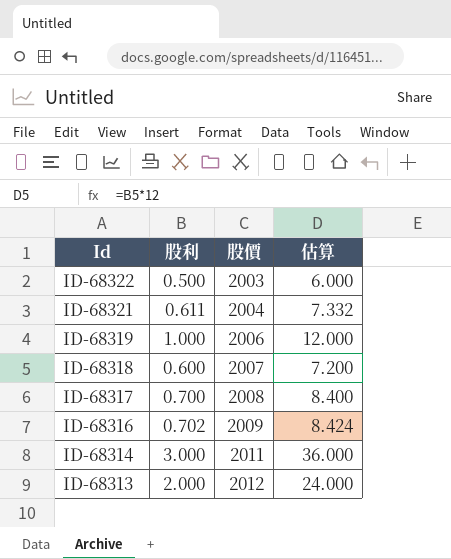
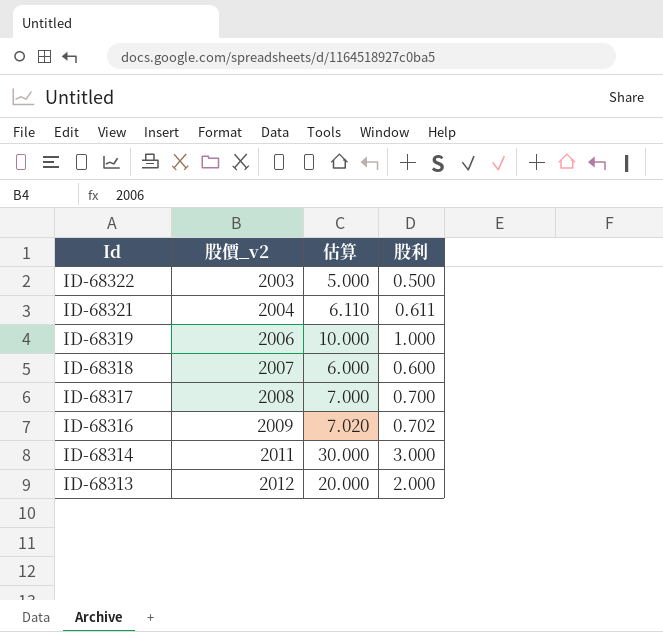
column name: 股價 -> 股價_v2
column 估算 | formula: [股利] * 12 -> [股利] * 10
column 股利 | position: 2 -> 4

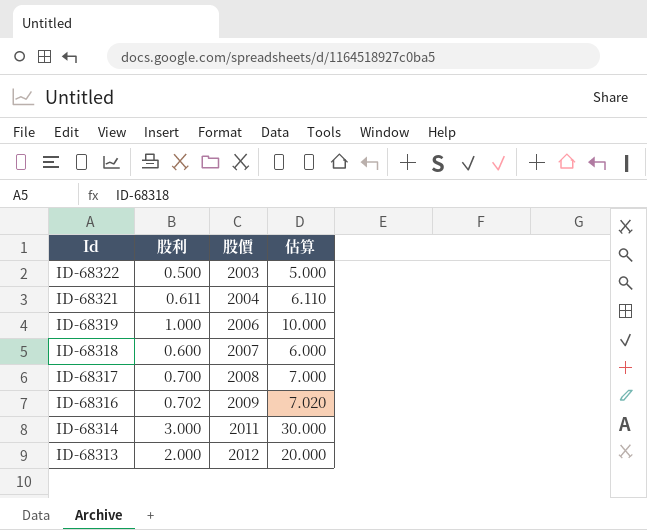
column 股利 | position: 4 -> 2
column name: 股價_v2 -> 股價

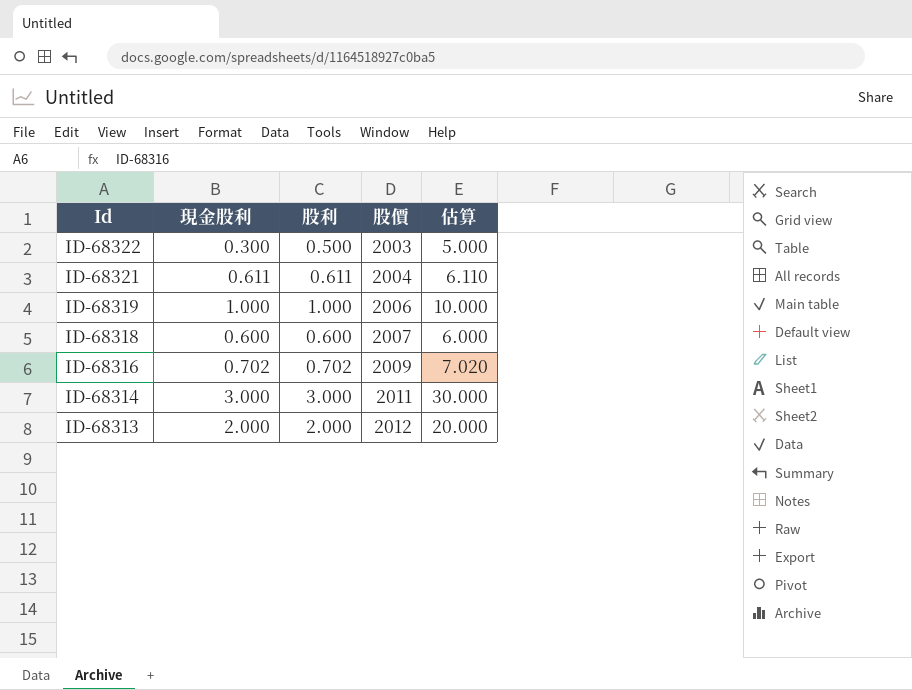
column 現金股利 | position: none -> 2
row ID-68317: 0.700 | 2008 | 7.000 -> none

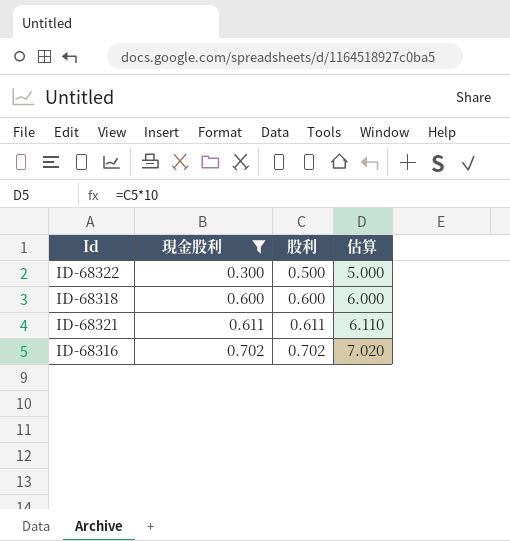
filter: none -> 現金股利 <= 0.702
row order: Id descending -> 現金股利 ascending
column 股價 | position: 4 -> none

